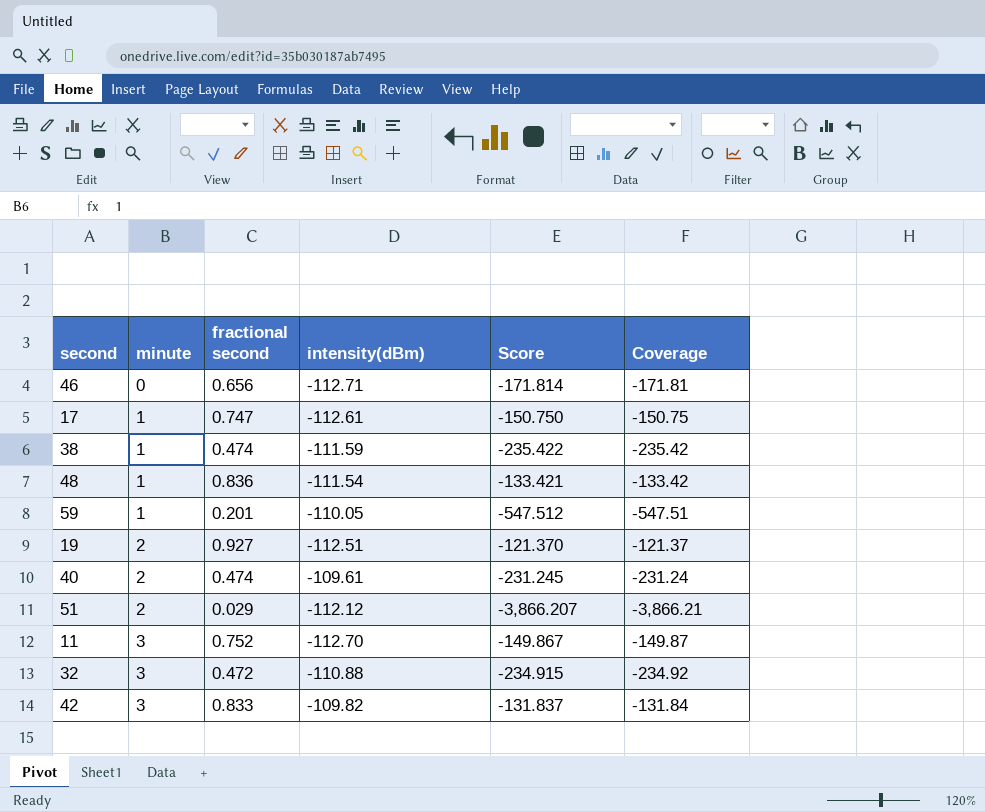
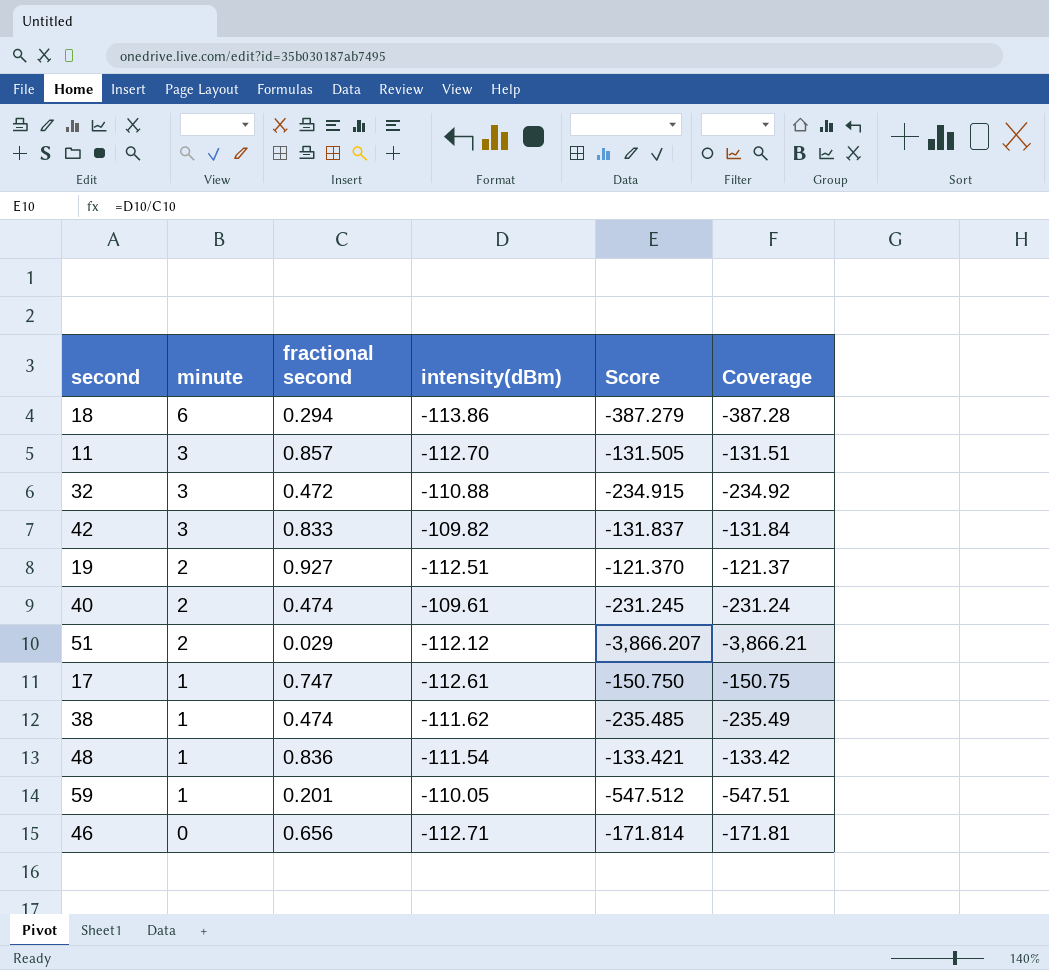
row order: minute ascending -> minute descending
row 18: none -> 6 | 0.294 | -113.86 | -387.279 | -387.28
11 | fractional second: 0.752 -> 0.857
11 | Score: -149.867 -> -131.505
11 | Coverage: -149.87 -> -131.51
38 | intensity(dBm): -111.59 -> -111.62
38 | Score: -235.422 -> -235.485
38 | Coverage: -235.42 -> -235.49

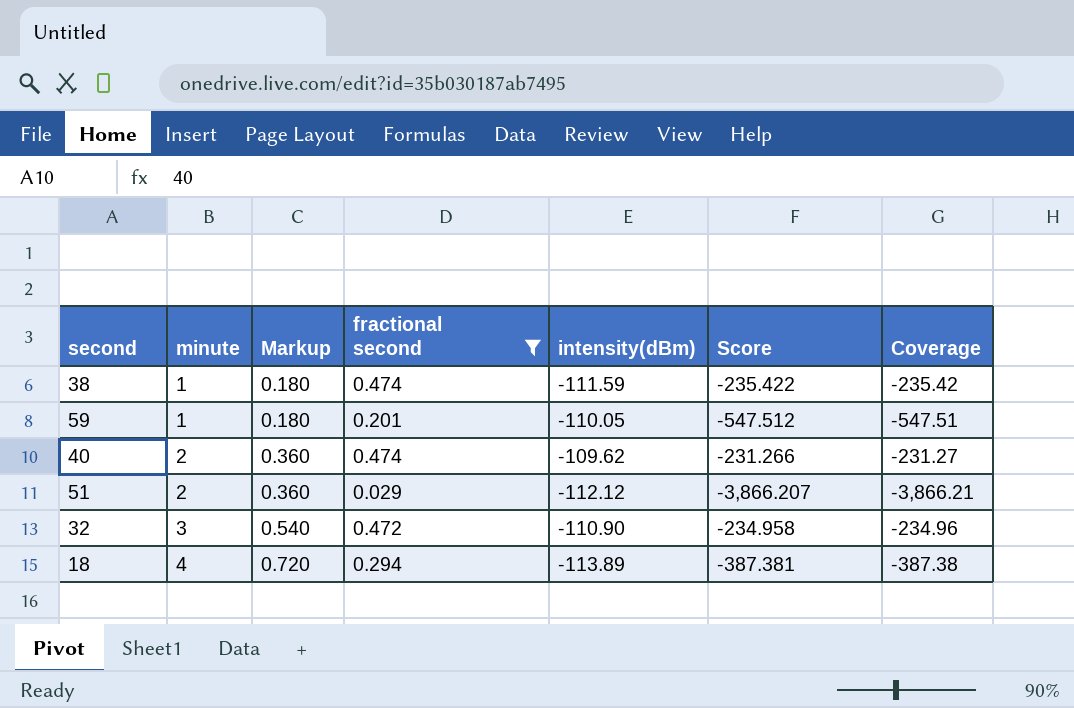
filter: none -> fractional second <= 0.474
row order: minute descending -> minute ascending
column Markup | formula: none -> [minute] * 0.18
38 | intensity(dBm): -111.62 -> -111.59
38 | Score: -235.485 -> -235.422
38 | Coverage: -235.49 -> -235.42
40 | intensity(dBm): -109.61 -> -109.62
40 | Score: -231.245 -> -231.266
40 | Coverage: -231.24 -> -231.27
32 | intensity(dBm): -110.88 -> -110.90
32 | Score: -234.915 -> -234.958
32 | Coverage: -234.92 -> -234.96
18 | minute: 6 -> 4
18 | intensity(dBm): -113.86 -> -113.89
18 | Score: -387.279 -> -387.381
18 | Coverage: -387.28 -> -387.38

